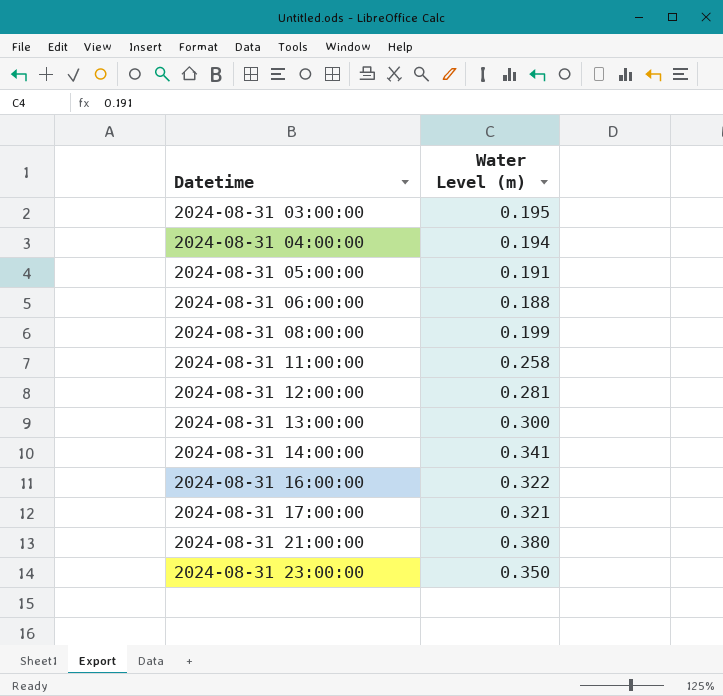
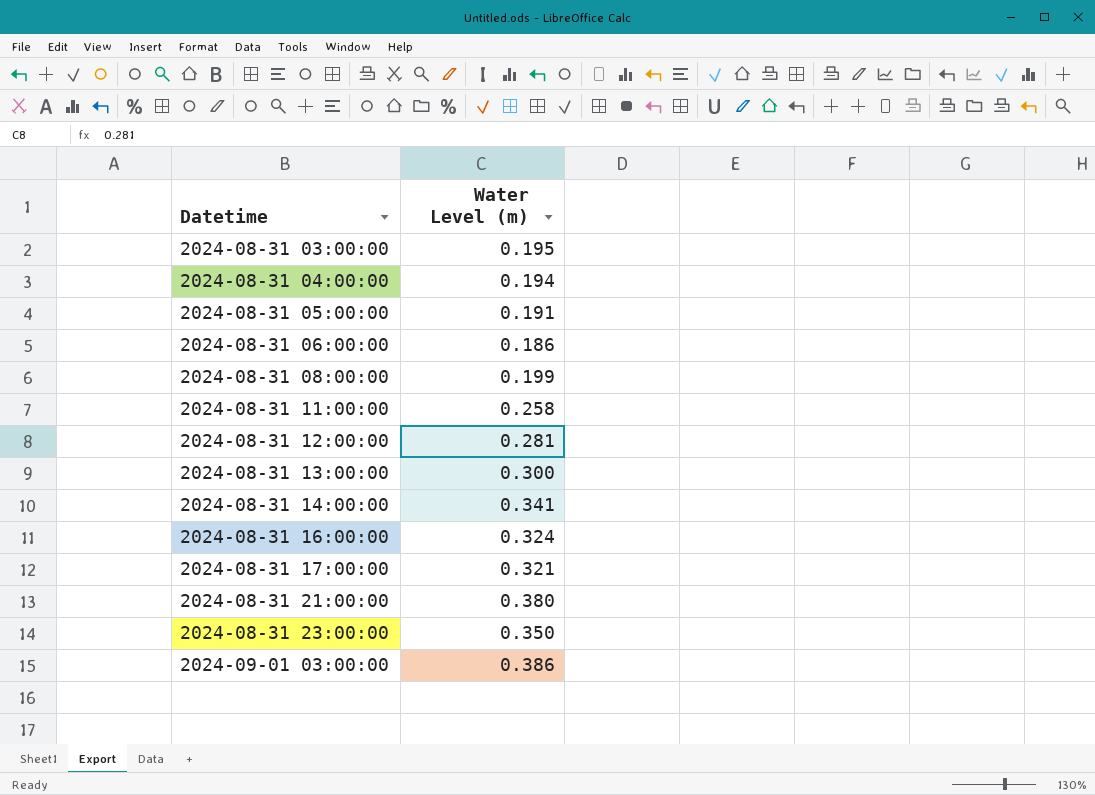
2024-08-31 06:00:00 | Water Level (m): 0.188 -> 0.186
2024-08-31 16:00:00 | Water Level (m): 0.322 -> 0.324
row 2024-09-01 03:00:00: none -> 0.386

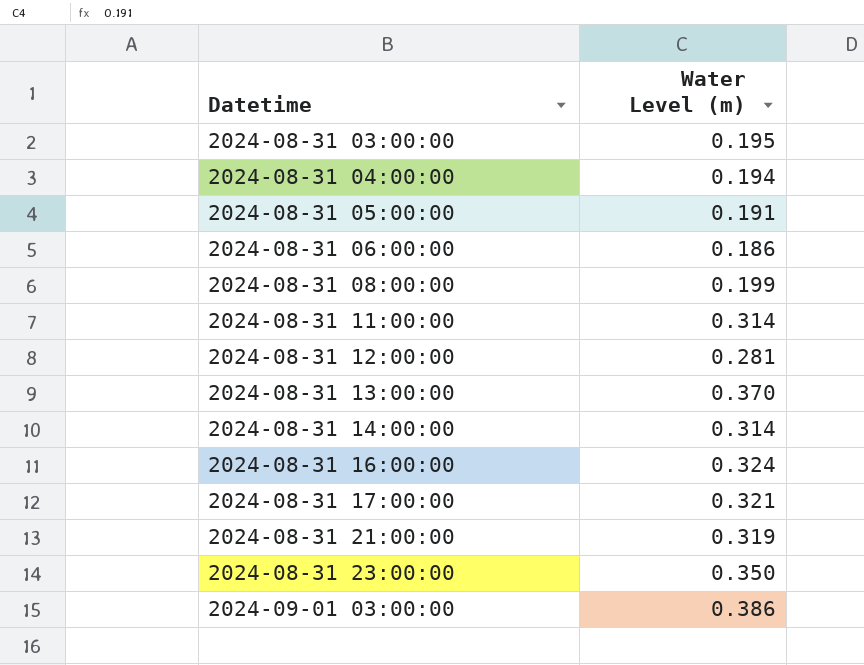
2024-08-31 11:00:00 | Water Level (m): 0.258 -> 0.314
2024-08-31 13:00:00 | Water Level (m): 0.300 -> 0.370
2024-08-31 14:00:00 | Water Level (m): 0.341 -> 0.314
2024-08-31 21:00:00 | Water Level (m): 0.380 -> 0.319

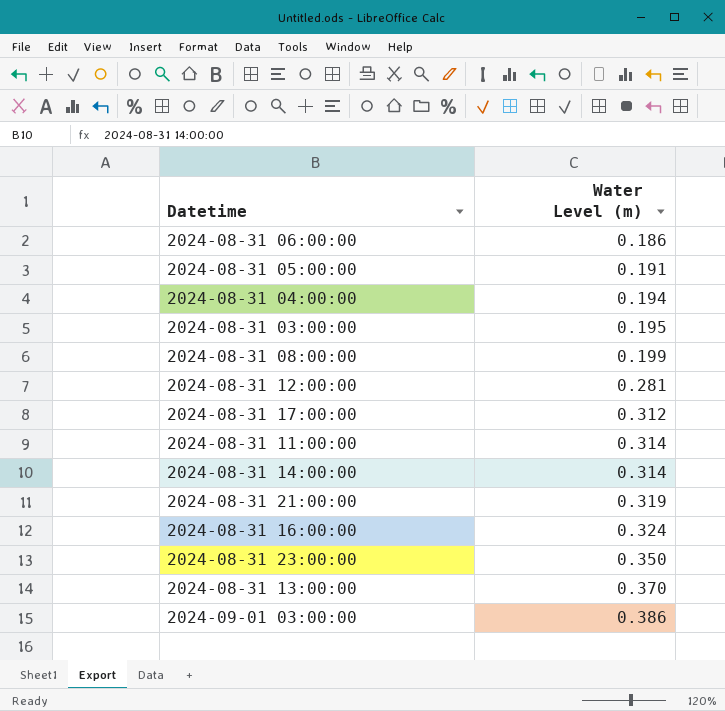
row order: Datetime ascending -> Water Level (m) ascending
2024-08-31 17:00:00 | Water Level (m): 0.321 -> 0.312

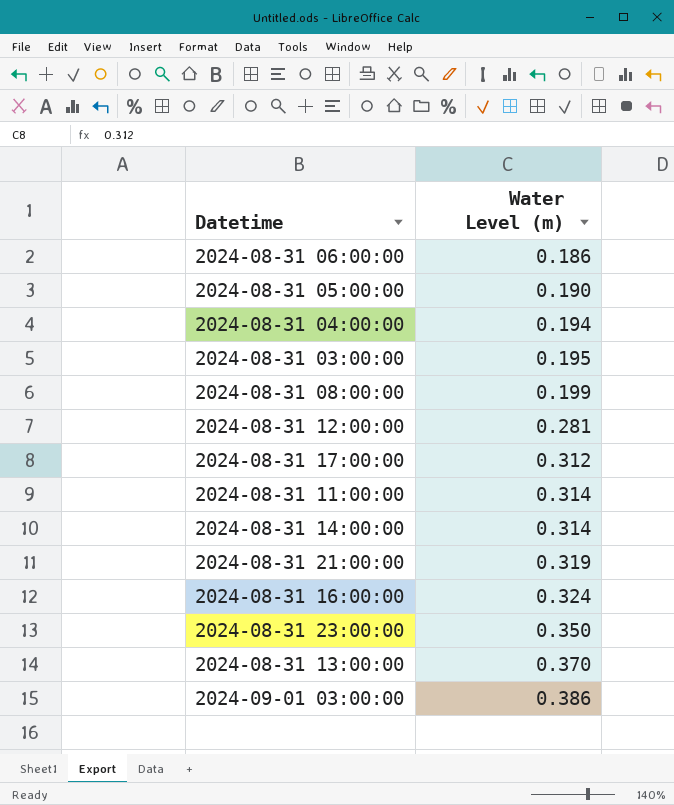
2024-08-31 05:00:00 | Water Level (m): 0.191 -> 0.190

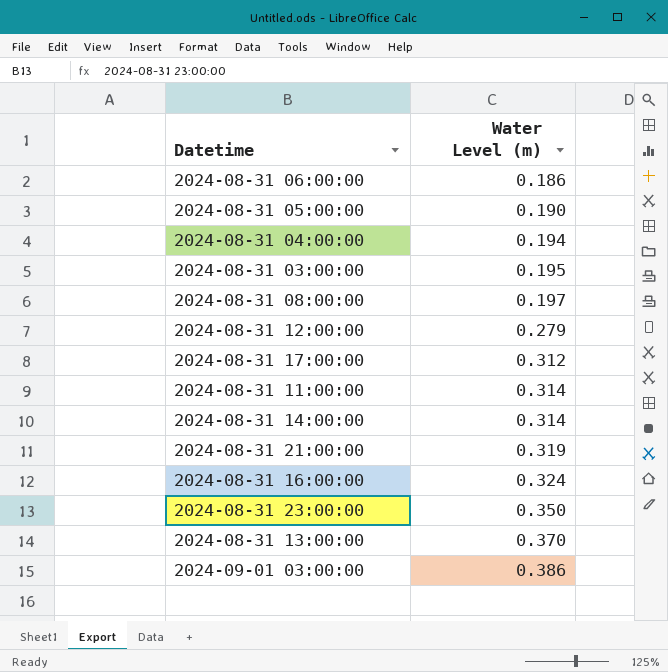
2024-08-31 08:00:00 | Water Level (m): 0.199 -> 0.197
2024-08-31 12:00:00 | Water Level (m): 0.281 -> 0.279

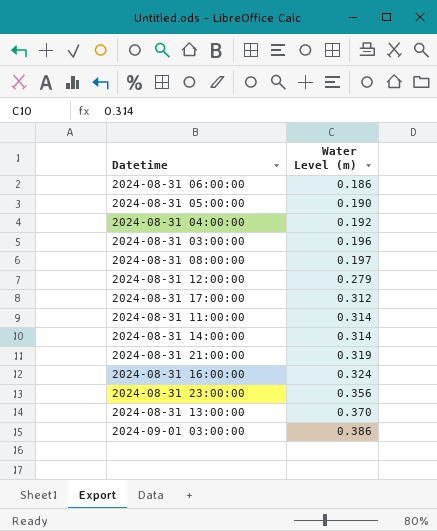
2024-08-31 04:00:00 | Water Level (m): 0.194 -> 0.192
2024-08-31 03:00:00 | Water Level (m): 0.195 -> 0.196
2024-08-31 23:00:00 | Water Level (m): 0.350 -> 0.356

